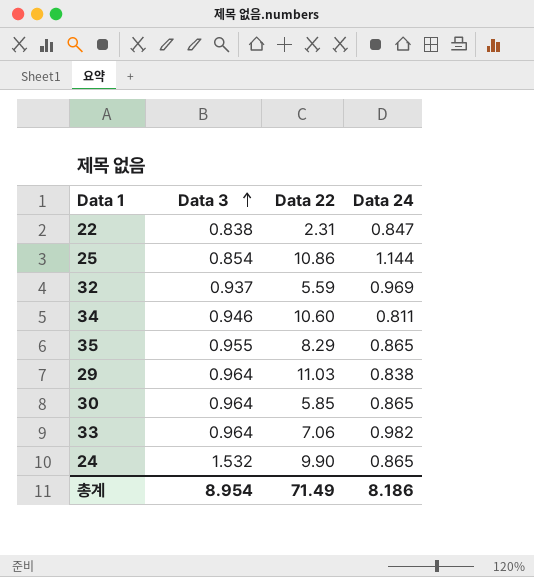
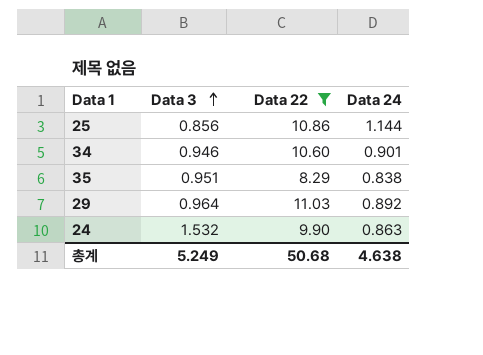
filter: none -> Data 22 >= 8.29
25 | Data 3: 0.854 -> 0.856
34 | Data 24: 0.811 -> 0.901
35 | Data 3: 0.955 -> 0.951
35 | Data 24: 0.865 -> 0.838
29 | Data 24: 0.838 -> 0.892
24 | Data 24: 0.865 -> 0.863
총계 | Data 3: 8.954 -> 5.249
총계 | Data 22: 71.49 -> 50.68
총계 | Data 24: 8.186 -> 4.638

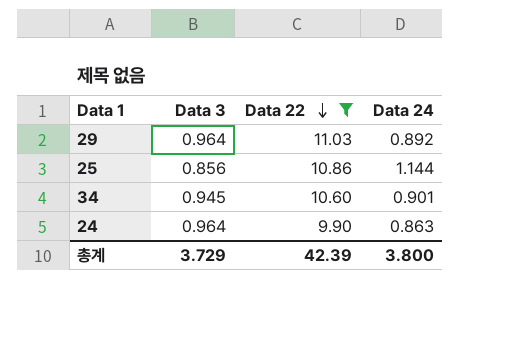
row order: Data 3 ascending -> Data 22 descending
row 35: 0.951 | 8.29 | 0.838 -> none
34 | Data 3: 0.946 -> 0.945
24 | Data 3: 1.532 -> 0.964
총계 | Data 3: 5.249 -> 3.729
총계 | Data 22: 50.68 -> 42.39
총계 | Data 24: 4.638 -> 3.800

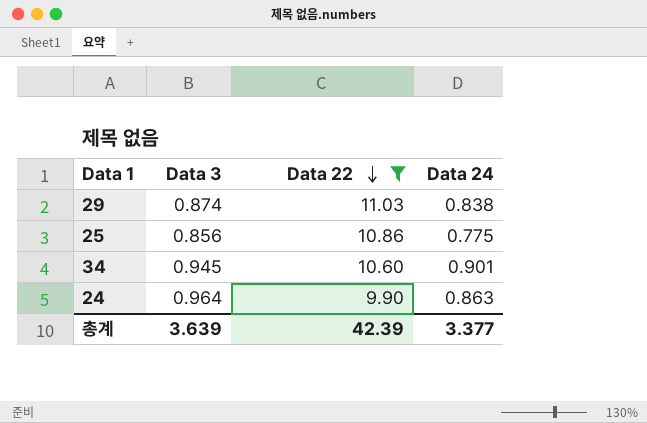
29 | Data 3: 0.964 -> 0.874
29 | Data 24: 0.892 -> 0.838
25 | Data 24: 1.144 -> 0.775
총계 | Data 3: 3.729 -> 3.639
총계 | Data 24: 3.800 -> 3.377

